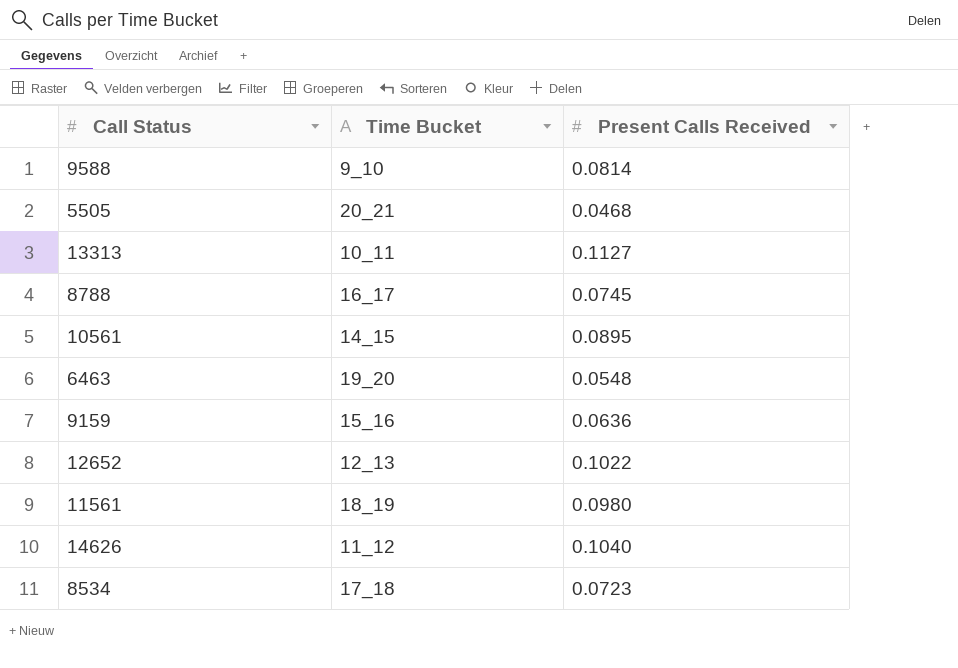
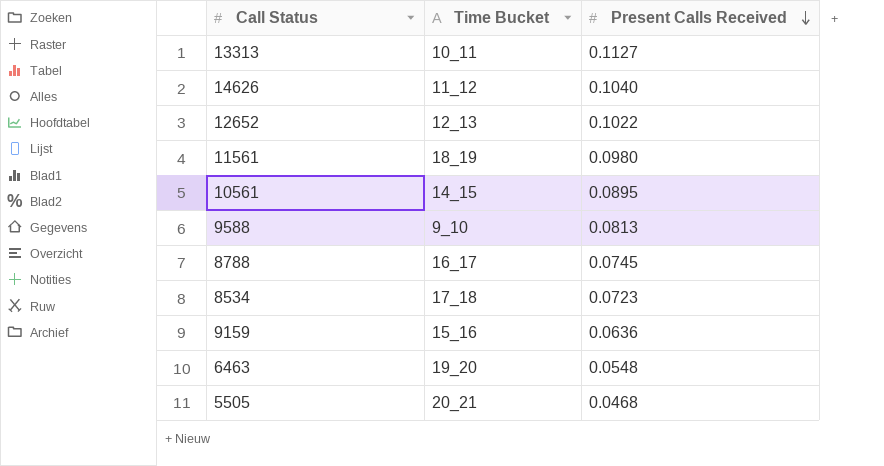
row order: none -> Present Calls Received descending
9588 | Present Calls Received: 0.0814 -> 0.0813

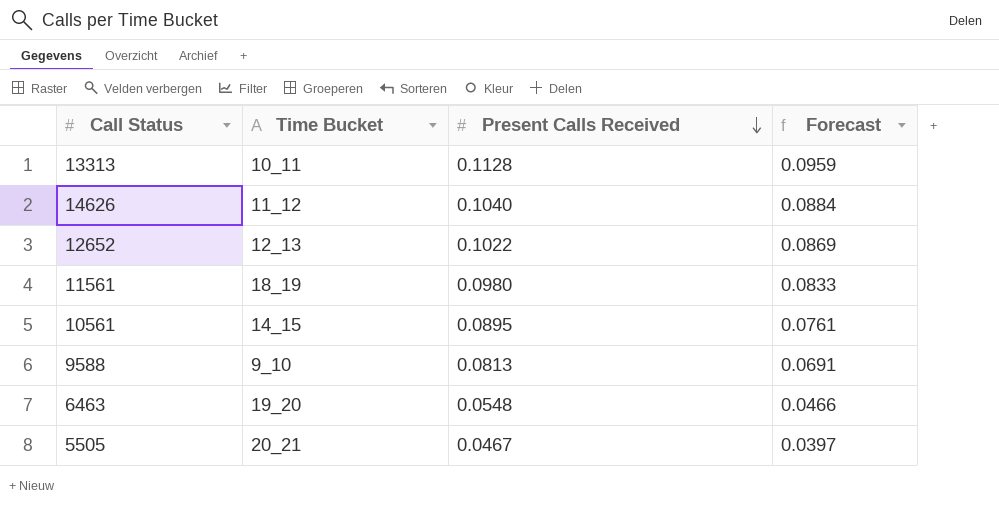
column Forecast | formula: none -> [Present Calls Received] * 0.85
row 8788: 16_17 | 0.0745 -> none
row 8534: 17_18 | 0.0723 -> none
row 9159: 15_16 | 0.0636 -> none
13313 | Present Calls Received: 0.1127 -> 0.1128
5505 | Present Calls Received: 0.0468 -> 0.0467

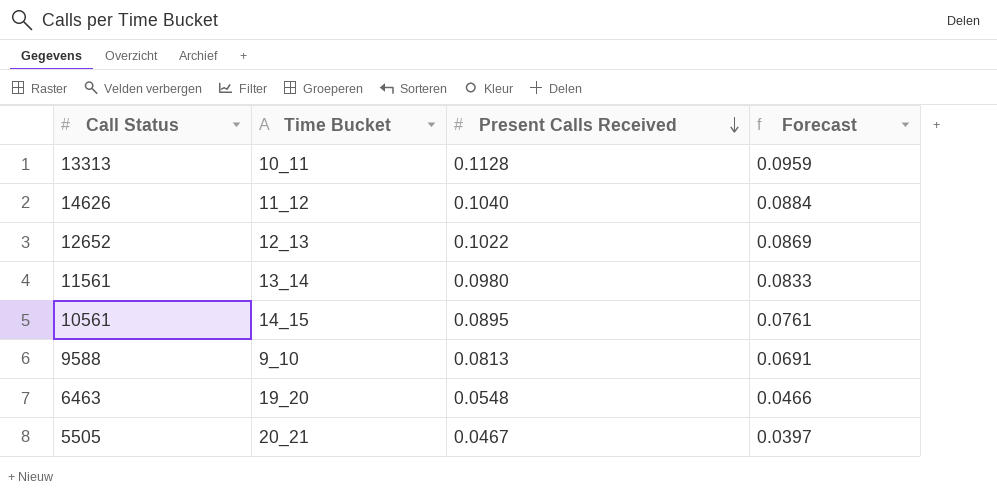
11561 | Time Bucket: 18_19 -> 13_14

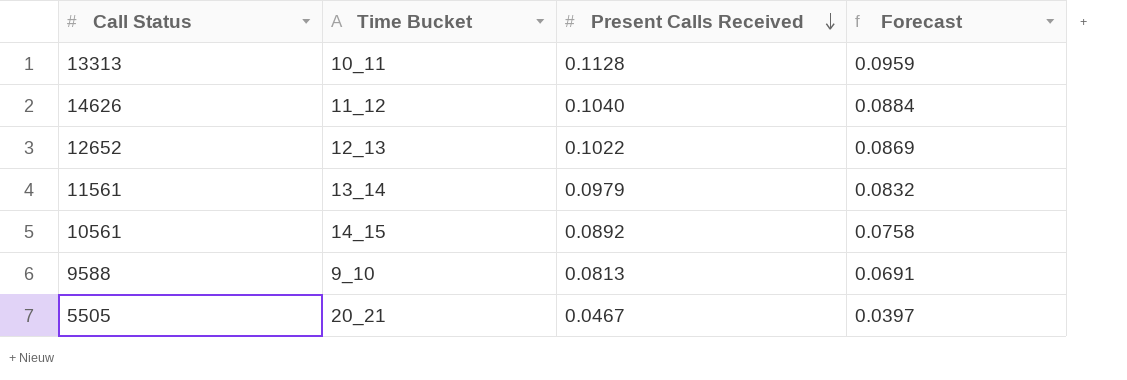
row 6463: 19_20 | 0.0548 | 0.0466 -> none
11561 | Present Calls Received: 0.0980 -> 0.0979
11561 | Forecast: 0.0833 -> 0.0832
10561 | Present Calls Received: 0.0895 -> 0.0892
10561 | Forecast: 0.0761 -> 0.0758

